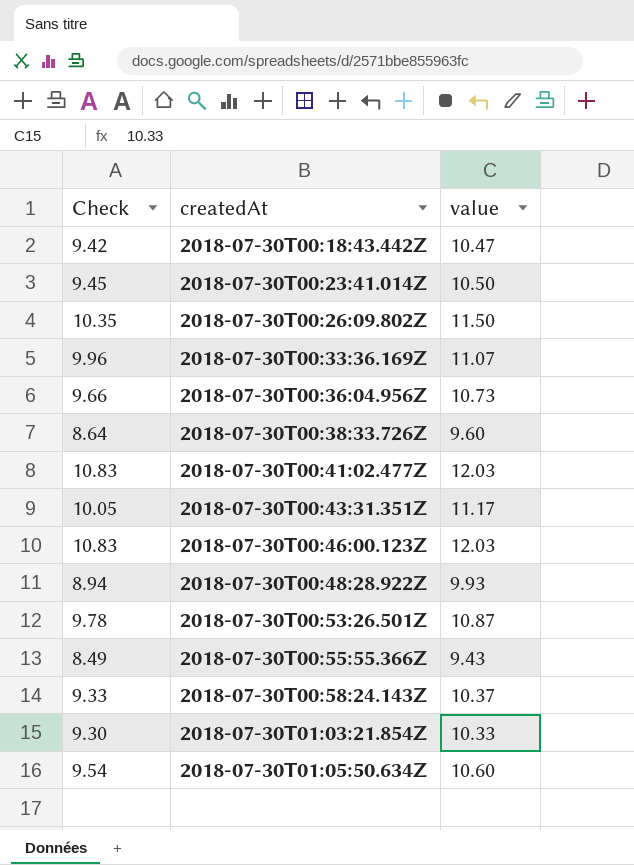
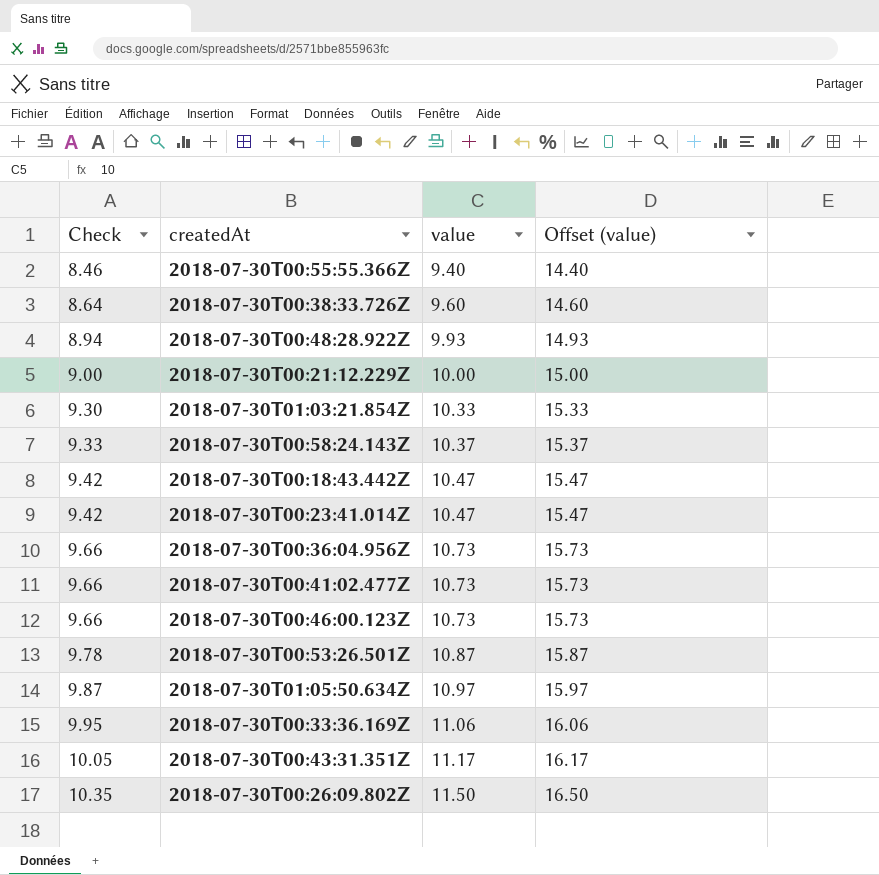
row order: createdAt ascending -> Check ascending
column Offset (value) | formula: none -> [value] + 5
2018-07-30T00:55:55.366Z | Check: 8.49 -> 8.46
2018-07-30T00:55:55.366Z | value: 9.43 -> 9.40
row 2018-07-30T00:21:12.229Z: none -> 9.00 | 10.00 | 15.00
2018-07-30T00:23:41.014Z | Check: 9.45 -> 9.42
2018-07-30T00:23:41.014Z | value: 10.50 -> 10.47
2018-07-30T00:41:02.477Z | Check: 10.83 -> 9.66
2018-07-30T00:41:02.477Z | value: 12.03 -> 10.73
2018-07-30T00:46:00.123Z | Check: 10.83 -> 9.66
2018-07-30T00:46:00.123Z | value: 12.03 -> 10.73
2018-07-30T01:05:50.634Z | Check: 9.54 -> 9.87
2018-07-30T01:05:50.634Z | value: 10.60 -> 10.97
2018-07-30T00:33:36.169Z | Check: 9.96 -> 9.95
2018-07-30T00:33:36.169Z | value: 11.07 -> 11.06

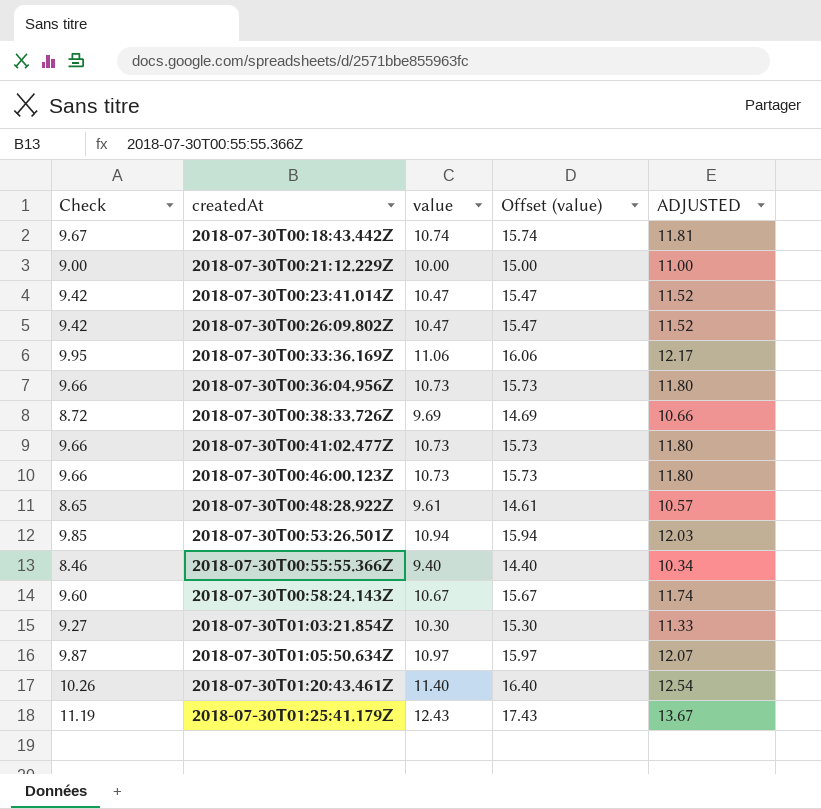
row order: Check ascending -> createdAt ascending
column ADJUSTED | formula: none -> [value] * 1.1
row 2018-07-30T00:43:31.351Z: 10.05 | 11.17 | 16.17 -> none
2018-07-30T00:18:43.442Z | Check: 9.42 -> 9.67
2018-07-30T00:18:43.442Z | value: 10.47 -> 10.74
2018-07-30T00:18:43.442Z | Offset (value): 15.47 -> 15.74
2018-07-30T00:26:09.802Z | Check: 10.35 -> 9.42
2018-07-30T00:26:09.802Z | value: 11.50 -> 10.47
2018-07-30T00:26:09.802Z | Offset (value): 16.50 -> 15.47
2018-07-30T00:38:33.726Z | Check: 8.64 -> 8.72
2018-07-30T00:38:33.726Z | value: 9.60 -> 9.69
2018-07-30T00:38:33.726Z | Offset (value): 14.60 -> 14.69
2018-07-30T00:48:28.922Z | Check: 8.94 -> 8.65
2018-07-30T00:48:28.922Z | value: 9.93 -> 9.61
2018-07-30T00:48:28.922Z | Offset (value): 14.93 -> 14.61
2018-07-30T00:53:26.501Z | Check: 9.78 -> 9.85
2018-07-30T00:53:26.501Z | value: 10.87 -> 10.94
2018-07-30T00:53:26.501Z | Offset (value): 15.87 -> 15.94
2018-07-30T00:58:24.143Z | Check: 9.33 -> 9.60
2018-07-30T00:58:24.143Z | value: 10.37 -> 10.67
2018-07-30T00:58:24.143Z | Offset (value): 15.37 -> 15.67
2018-07-30T01:03:21.854Z | Check: 9.30 -> 9.27
2018-07-30T01:03:21.854Z | value: 10.33 -> 10.30
2018-07-30T01:03:21.854Z | Offset (value): 15.33 -> 15.30
row 2018-07-30T01:20:43.461Z: none -> 10.26 | 11.40 | 16.40 | 12.54
row 2018-07-30T01:25:41.179Z: none -> 11.19 | 12.43 | 17.43 | 13.67

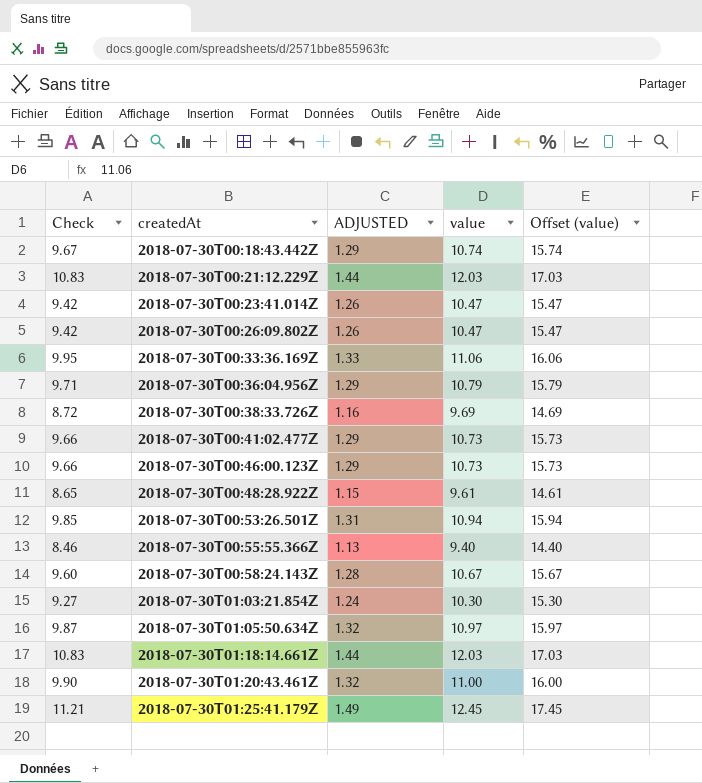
column ADJUSTED | formula: [value] * 1.1 -> [value] * 0.12
column ADJUSTED | position: 5 -> 3
2018-07-30T00:21:12.229Z | Check: 9.00 -> 10.83
2018-07-30T00:21:12.229Z | value: 10.00 -> 12.03
2018-07-30T00:21:12.229Z | Offset (value): 15.00 -> 17.03
2018-07-30T00:36:04.956Z | Check: 9.66 -> 9.71
2018-07-30T00:36:04.956Z | value: 10.73 -> 10.79
2018-07-30T00:36:04.956Z | Offset (value): 15.73 -> 15.79
row 2018-07-30T01:18:14.661Z: none -> 10.83 | 1.44 | 12.03 | 17.03
2018-07-30T01:20:43.461Z | Check: 10.26 -> 9.90
2018-07-30T01:20:43.461Z | value: 11.40 -> 11.00
2018-07-30T01:20:43.461Z | Offset (value): 16.40 -> 16.00
2018-07-30T01:25:41.179Z | Check: 11.19 -> 11.21
2018-07-30T01:25:41.179Z | value: 12.43 -> 12.45
2018-07-30T01:25:41.179Z | Offset (value): 17.43 -> 17.45

